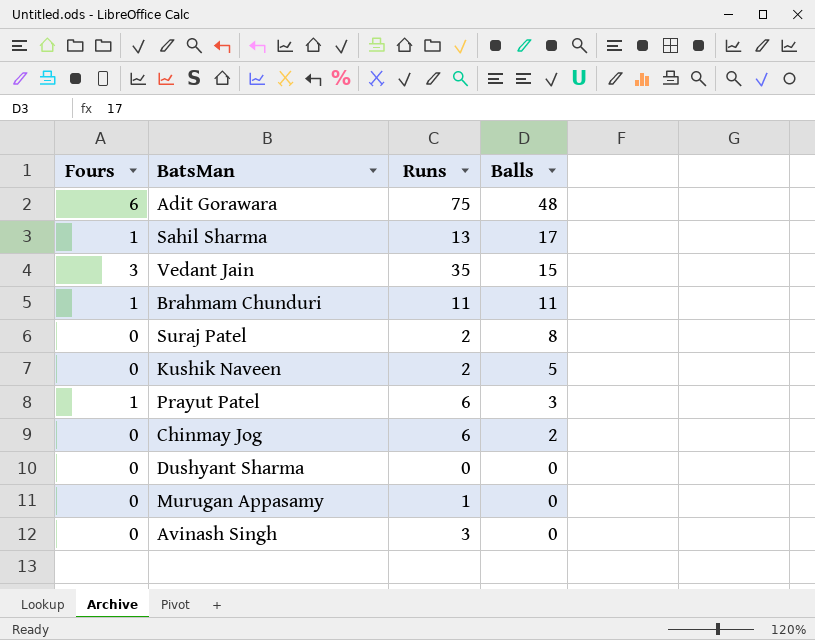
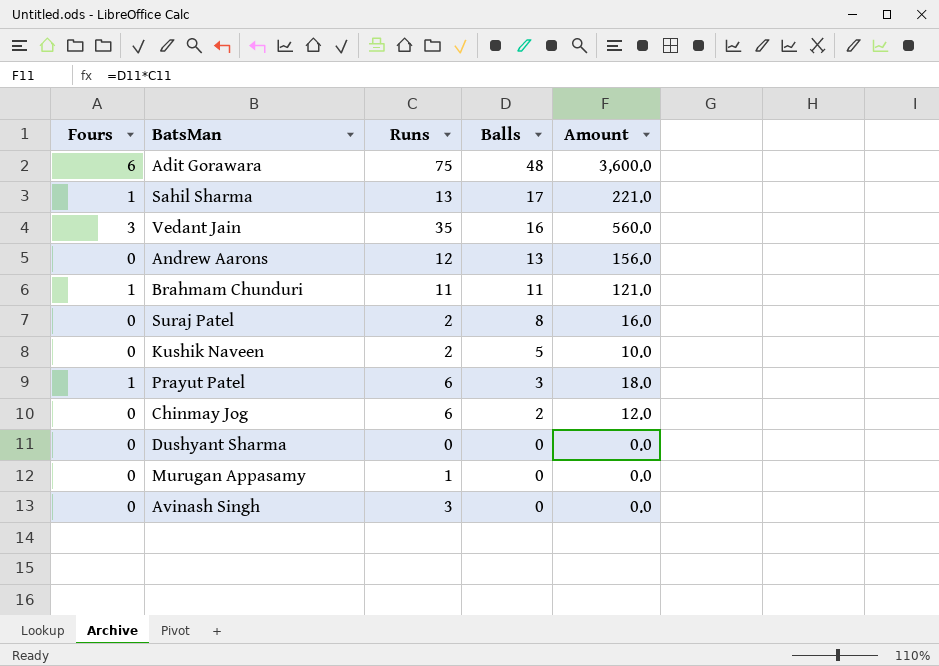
column Amount | formula: none -> [Runs] * [Balls]
Vedant Jain | Balls: 15 -> 16
row Andrew Aarons: none -> 0 | 12 | 13 | 156.0

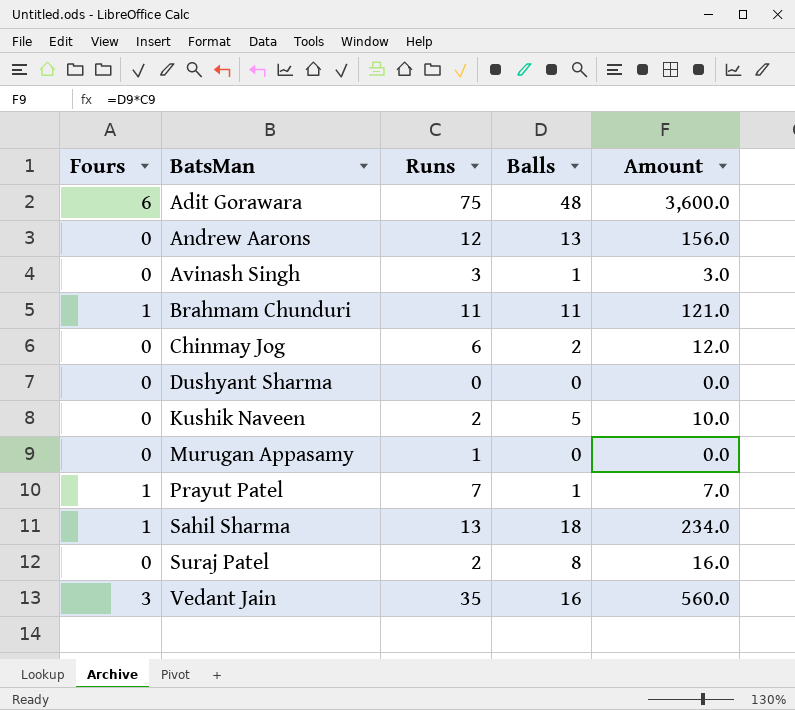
row order: Balls descending -> BatsMan ascending
Avinash Singh | Balls: 0 -> 1
Avinash Singh | Amount: 0.0 -> 3.0
Prayut Patel | Runs: 6 -> 7
Prayut Patel | Balls: 3 -> 1
Prayut Patel | Amount: 18.0 -> 7.0
Sahil Sharma | Balls: 17 -> 18
Sahil Sharma | Amount: 221.0 -> 234.0

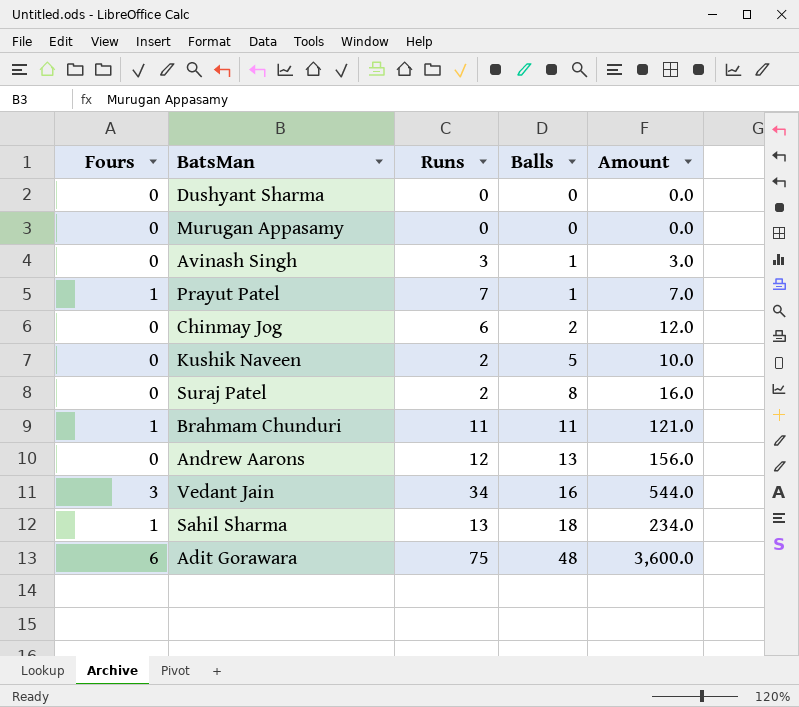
row order: BatsMan ascending -> Balls ascending
Murugan Appasamy | Runs: 1 -> 0
Vedant Jain | Runs: 35 -> 34
Vedant Jain | Amount: 560.0 -> 544.0

